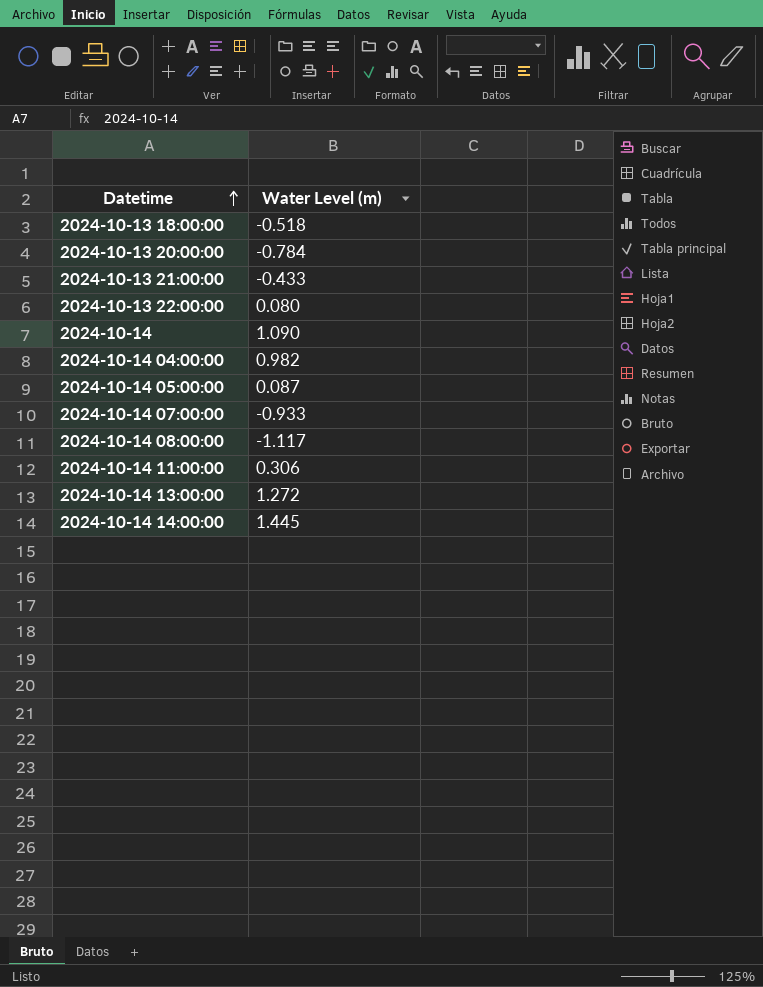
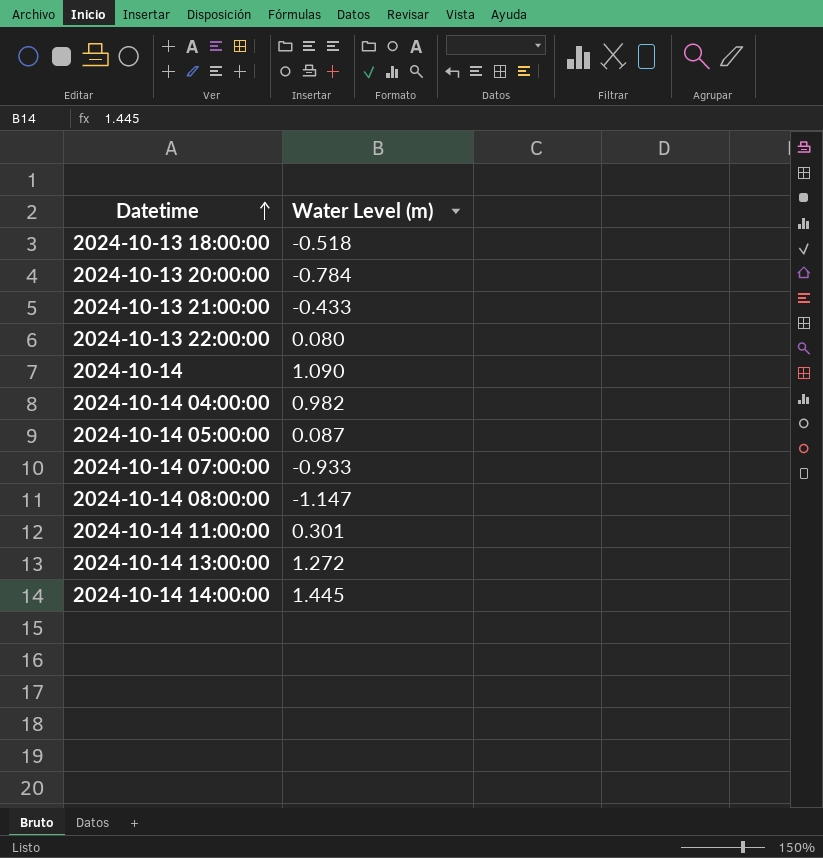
2024-10-14 08:00:00 | Water Level (m): -1.117 -> -1.147
2024-10-14 11:00:00 | Water Level (m): 0.306 -> 0.301

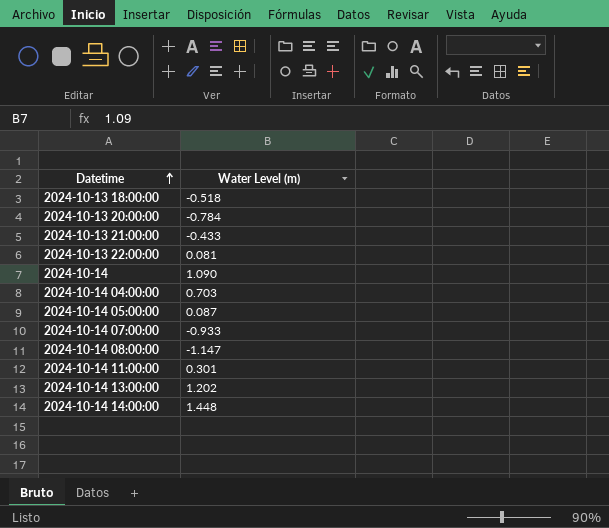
2024-10-13 22:00:00 | Water Level (m): 0.080 -> 0.081
2024-10-14 04:00:00 | Water Level (m): 0.982 -> 0.703
2024-10-14 13:00:00 | Water Level (m): 1.272 -> 1.202
2024-10-14 14:00:00 | Water Level (m): 1.445 -> 1.448

